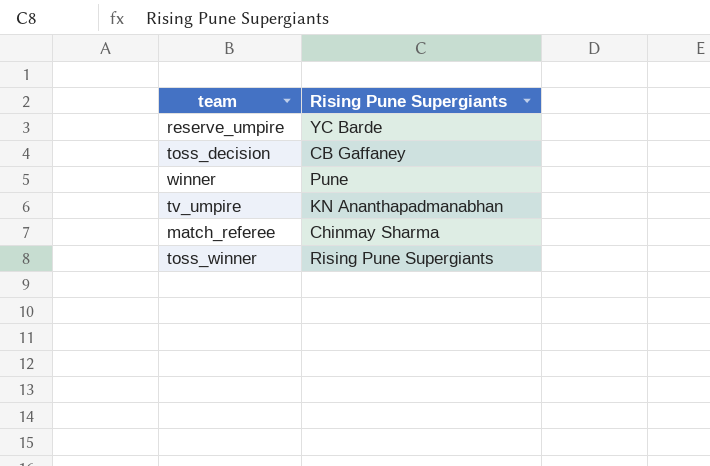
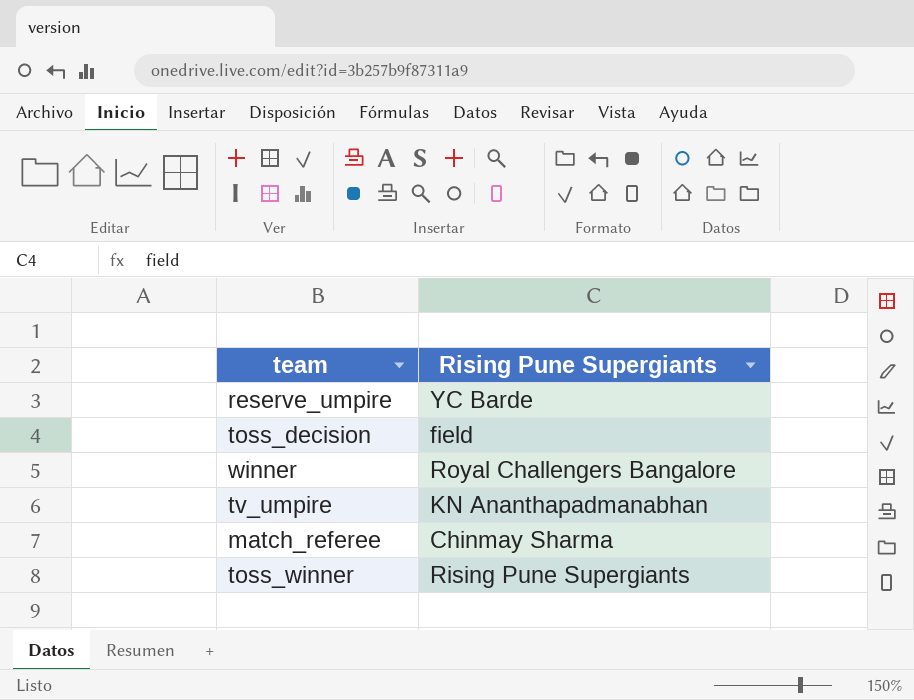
toss_decision | Rising Pune Supergiants: CB Gaffaney -> field
winner | Rising Pune Supergiants: Pune -> Royal Challengers Bangalore

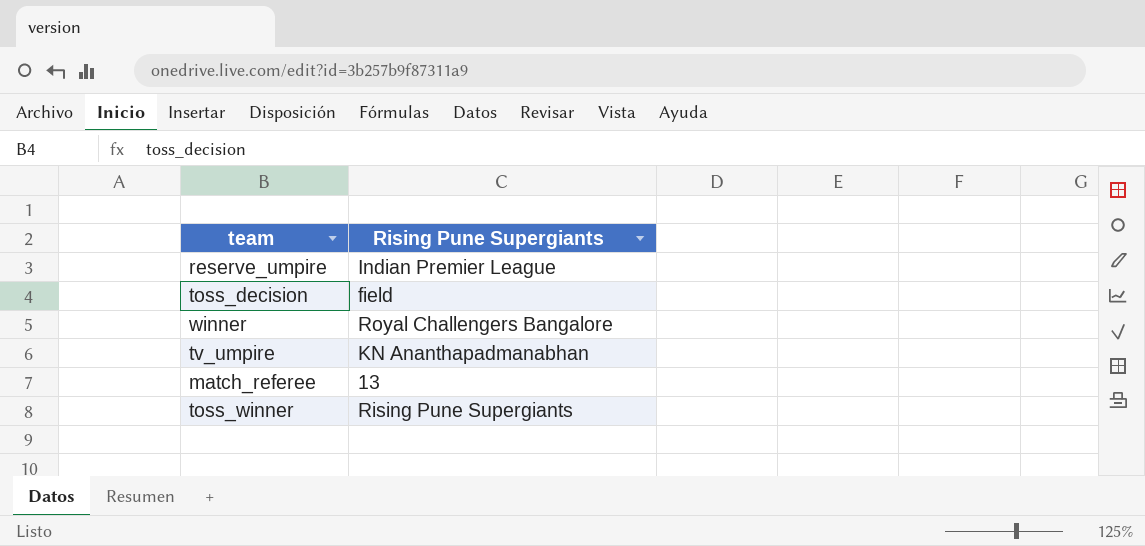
reserve_umpire | Rising Pune Supergiants: YC Barde -> Indian Premier League
match_referee | Rising Pune Supergiants: Chinmay Sharma -> 13

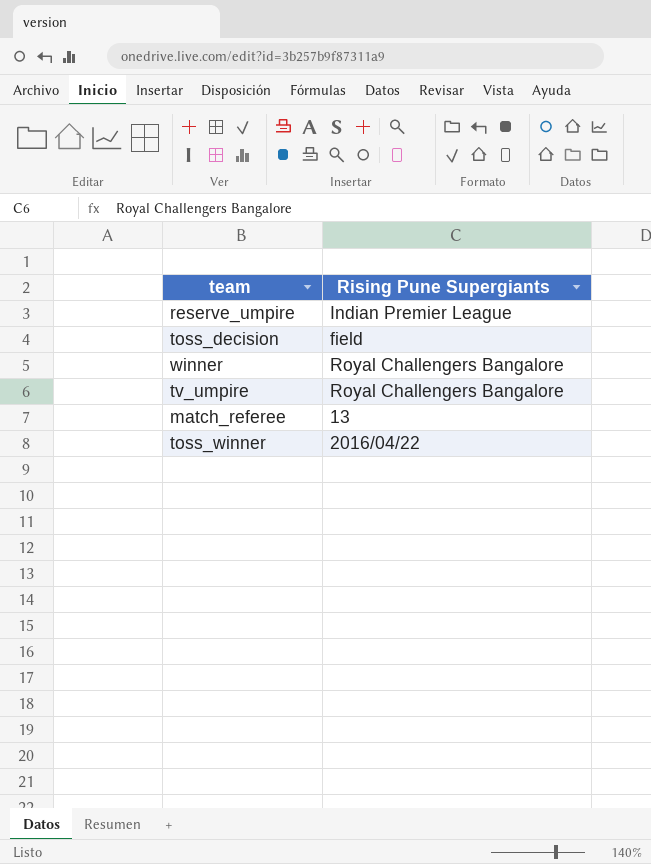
tv_umpire | Rising Pune Supergiants: KN Ananthapadmanabhan -> Royal Challengers Bangalore
toss_winner | Rising Pune Supergiants: Rising Pune Supergiants -> 2016/04/22

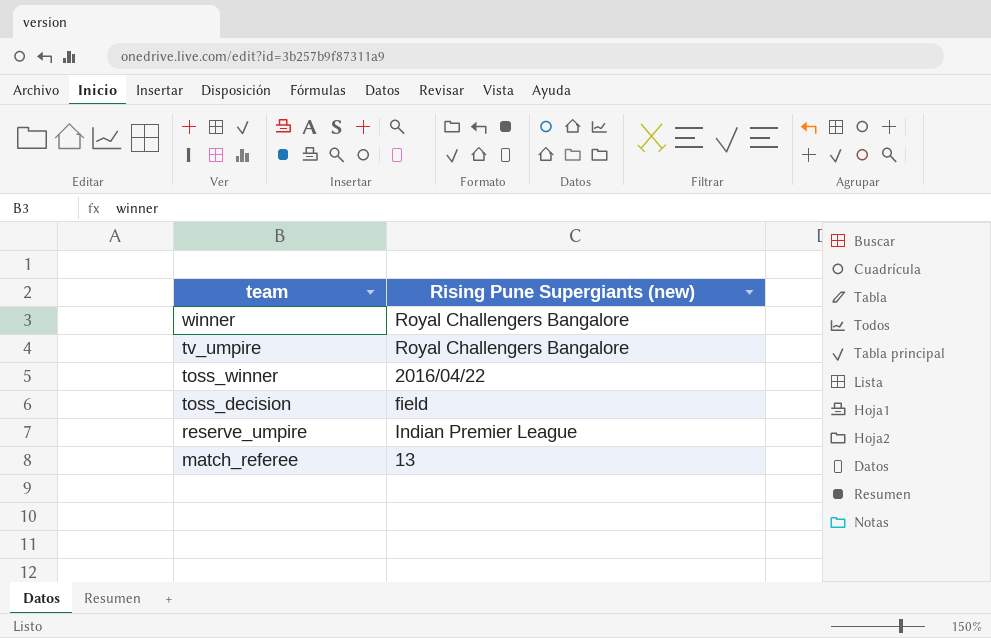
row order: none -> team descending
column name: Rising Pune Supergiants -> Rising Pune Supergiants (new)

